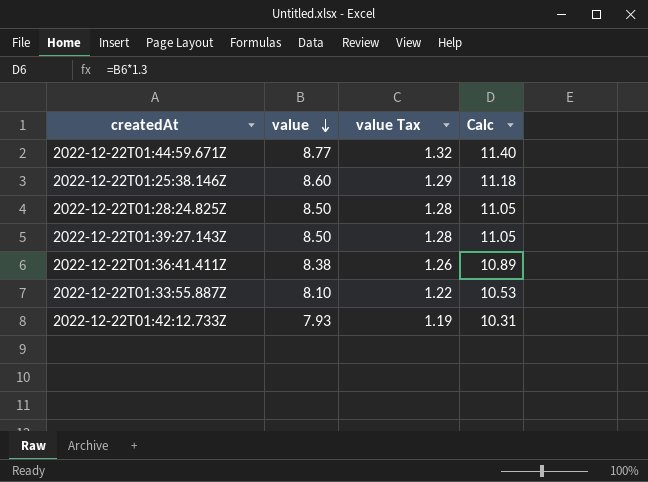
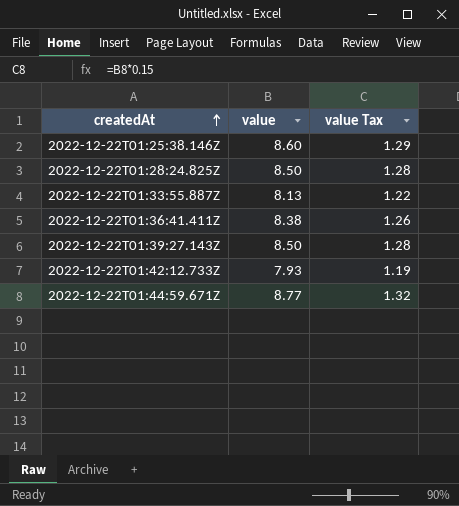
row order: value descending -> createdAt ascending
column Calc | formula: [value] * 1.3 -> none
2022-12-22T01:33:55.887Z | value: 8.10 -> 8.13

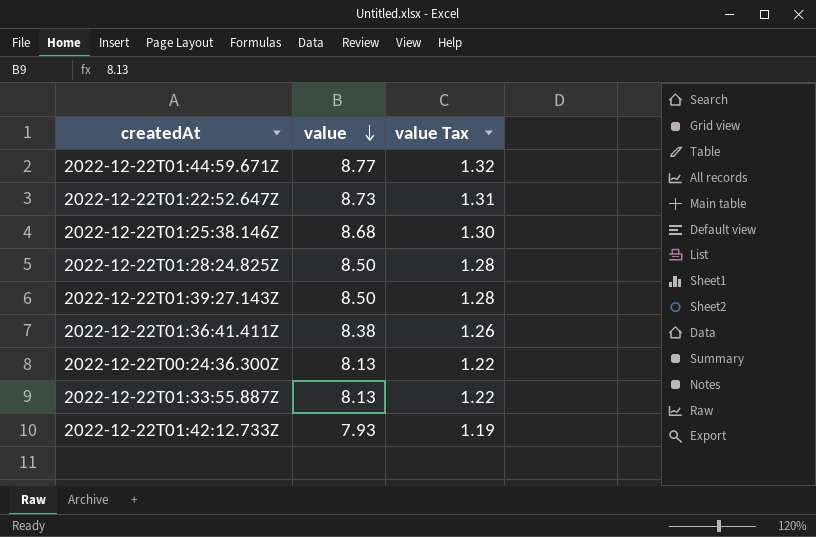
row order: createdAt ascending -> value descending
row 2022-12-22T01:22:52.647Z: none -> 8.73 | 1.31
2022-12-22T01:25:38.146Z | value: 8.60 -> 8.68
2022-12-22T01:25:38.146Z | value Tax: 1.29 -> 1.30
row 2022-12-22T00:24:36.300Z: none -> 8.13 | 1.22

